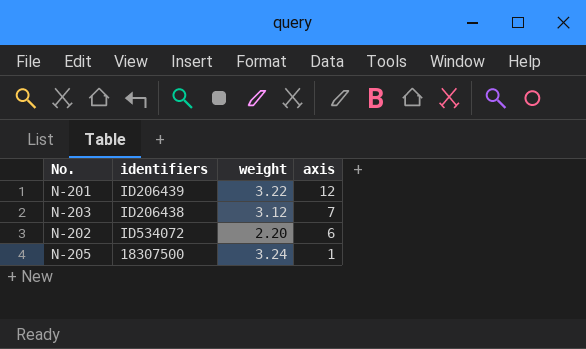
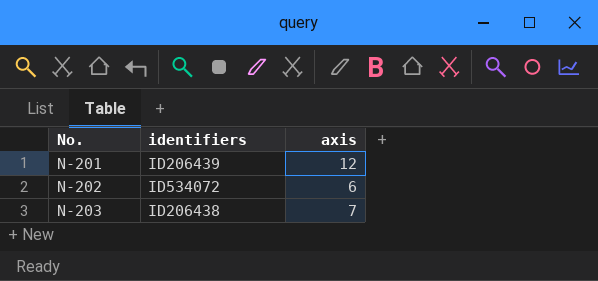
row order: axis descending -> No. ascending
column weight | position: 3 -> none
row N-205: 18307500 | 3.24 | 1 -> none

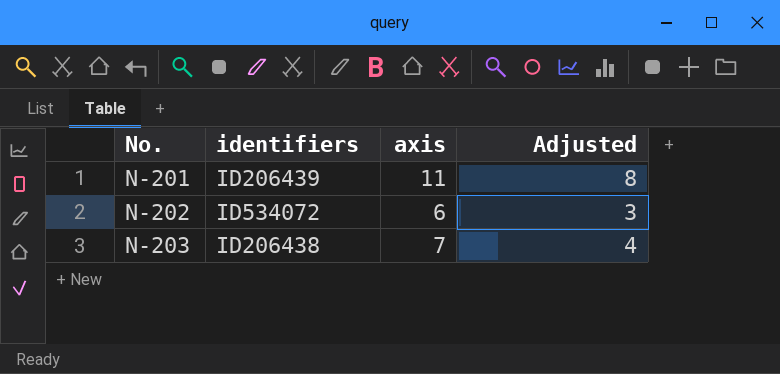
column Adjusted | formula: none -> [axis] - 3
N-201 | axis: 12 -> 11

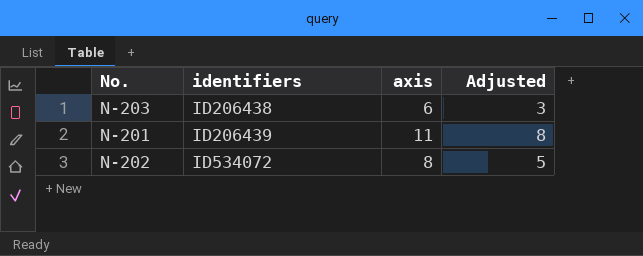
row order: No. ascending -> identifiers ascending
N-203 | axis: 7 -> 6
N-203 | Adjusted: 4 -> 3
N-202 | axis: 6 -> 8
N-202 | Adjusted: 3 -> 5

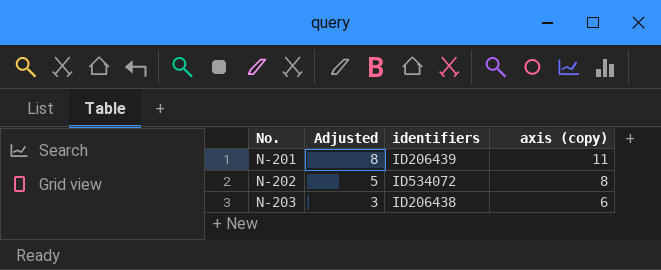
row order: identifiers ascending -> No. ascending
column Adjusted | position: 4 -> 2
column name: axis -> axis (copy)

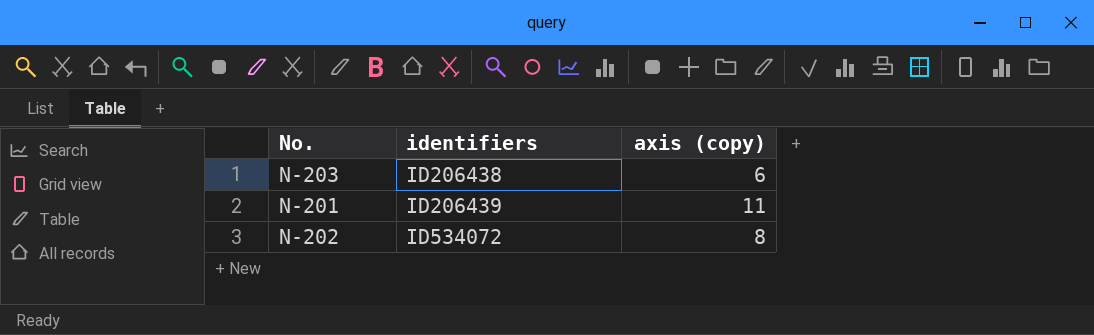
row order: No. ascending -> identifiers ascending
column Adjusted | formula: [axis (copy)] - 3 -> none

